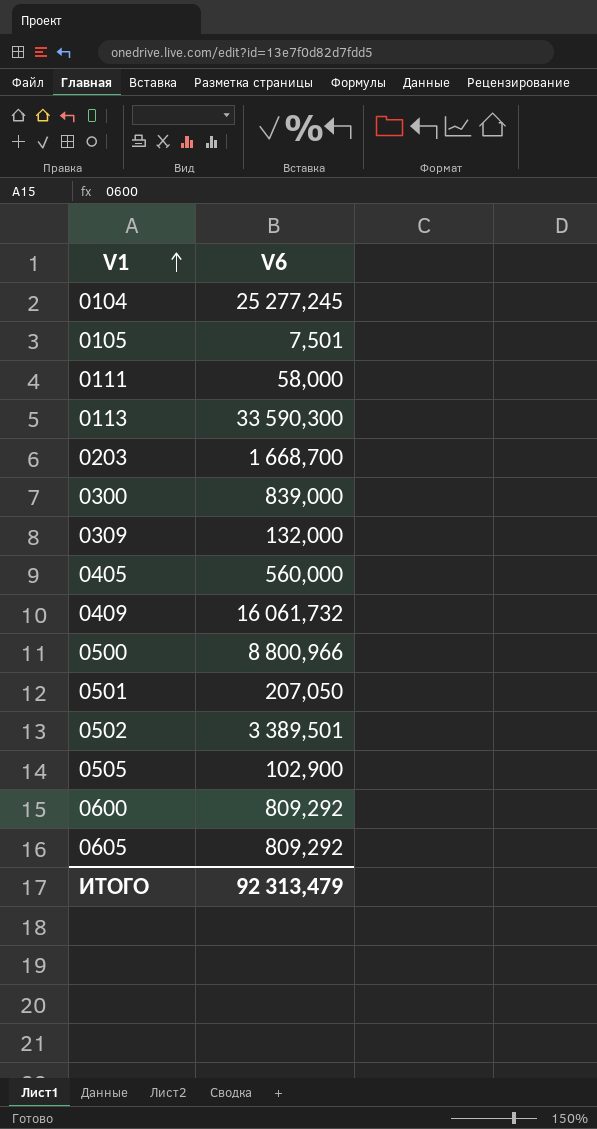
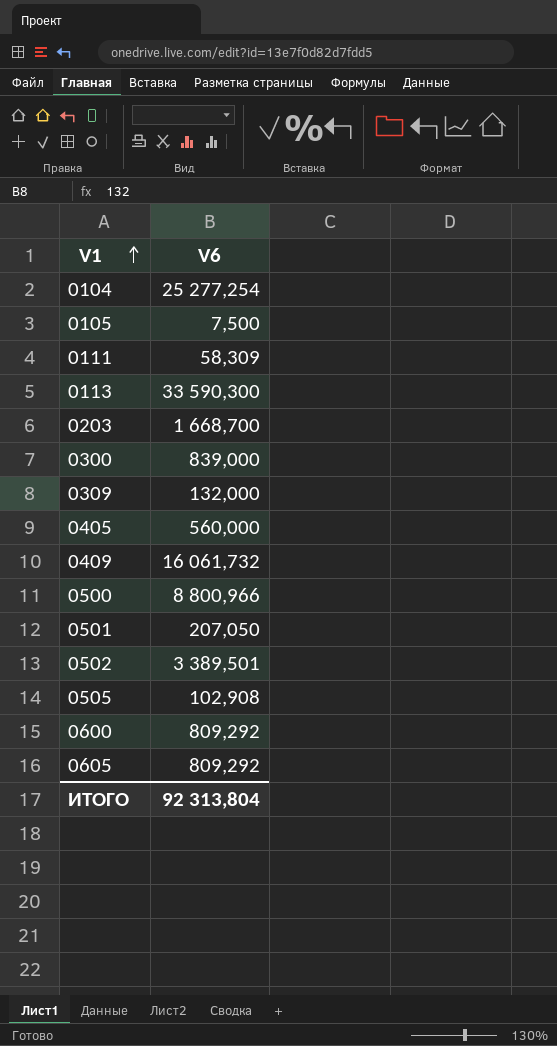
0104 | V6: 25 277,245 -> 25 277,254
0105 | V6: 7,501 -> 7,500
0111 | V6: 58,000 -> 58,309
0505 | V6: 102,900 -> 102,908
ИТОГО | V6: 92 313,479 -> 92 313,804

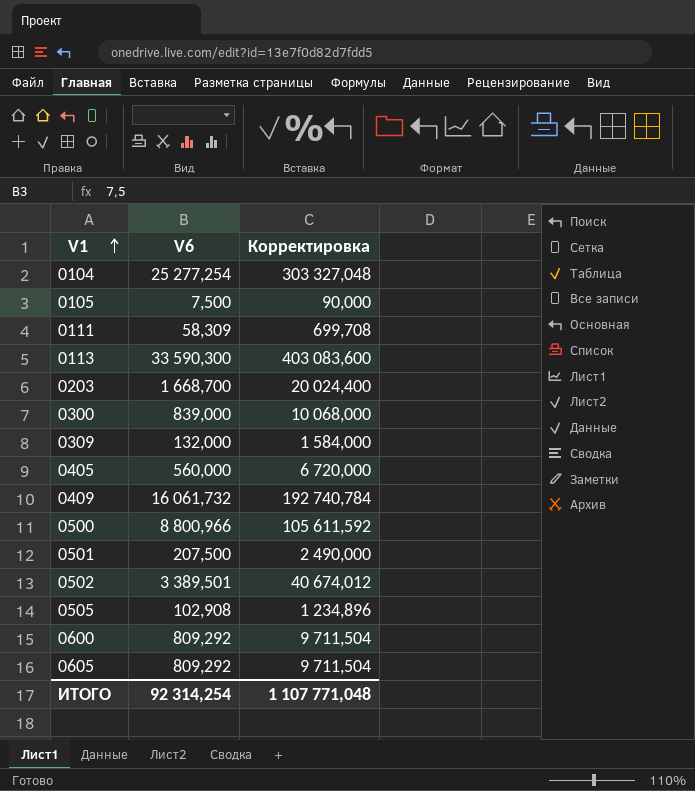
column Корректировка | formula: none -> [V6] * 12
0501 | V6: 207,050 -> 207,500
ИТОГО | V6: 92 313,804 -> 92 314,254

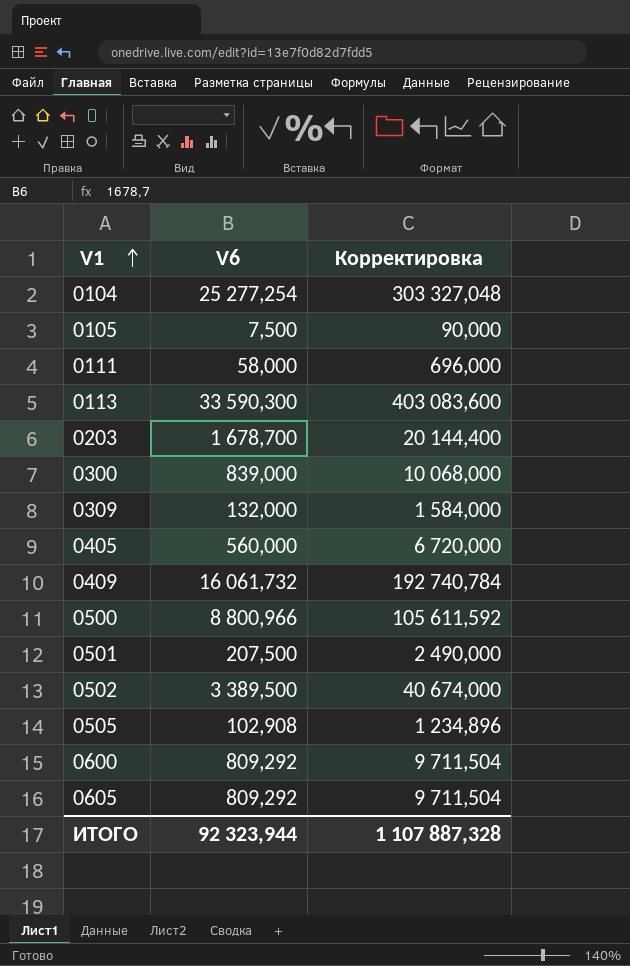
0111 | V6: 58,309 -> 58,000
0111 | Корректировка: 699,708 -> 696,000
0203 | V6: 1 668,700 -> 1 678,700
0203 | Корректировка: 20 024,400 -> 20 144,400
0502 | V6: 3 389,501 -> 3 389,500
0502 | Корректировка: 40 674,012 -> 40 674,000
ИТОГО | V6: 92 314,254 -> 92 323,944
ИТОГО | Корректировка: 1 107 771,048 -> 1 107 887,328

